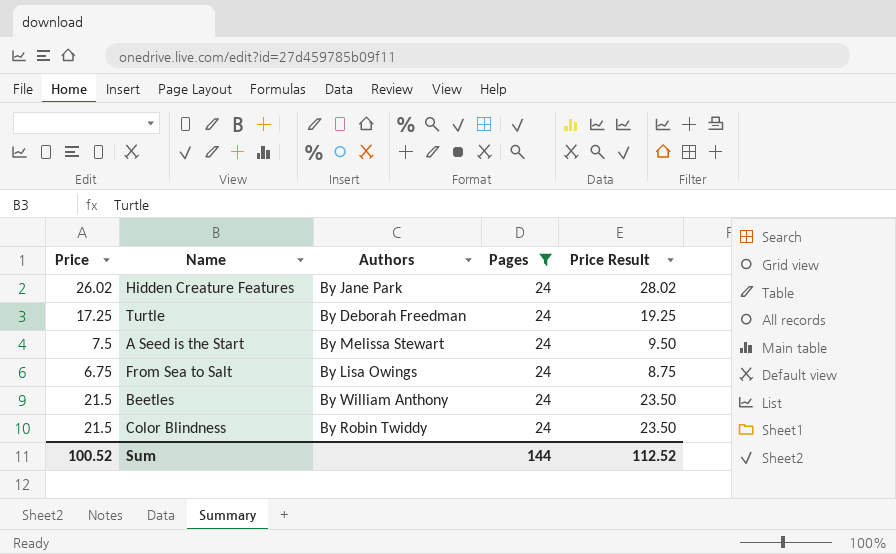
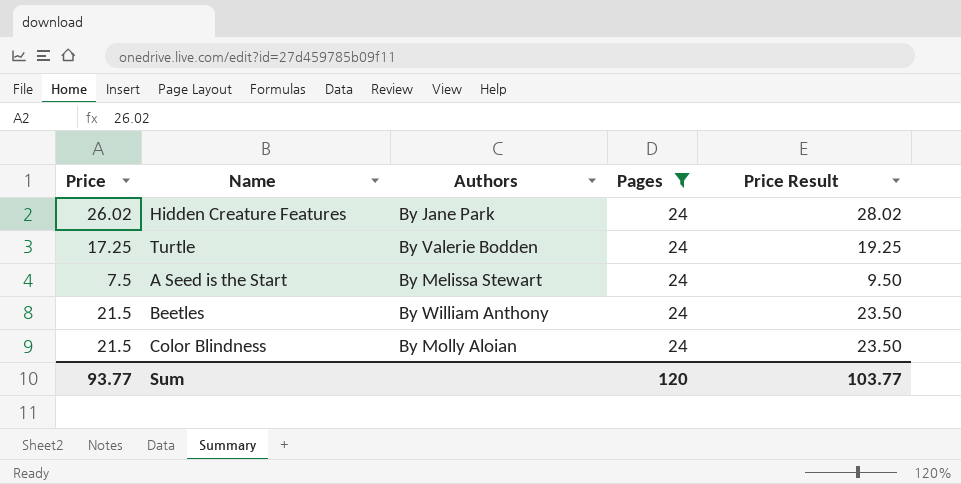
row From Sea to Salt: 6.75 | By Lisa Owings | 24 | 8.75 -> none
Turtle | Authors: By Deborah Freedman -> By Valerie Bodden
Color Blindness | Authors: By Robin Twiddy -> By Molly Aloian
Sum | Price: 100.52 -> 93.77
Sum | Pages: 144 -> 120
Sum | Price Result: 112.52 -> 103.77

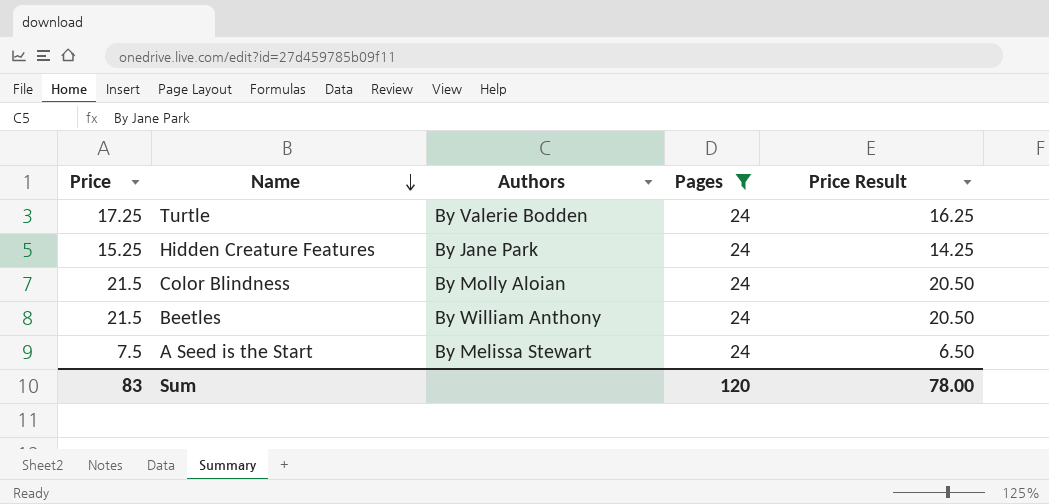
row order: none -> Name descending
column Price Result | formula: [Price] + 2 -> [Price] - 1
Hidden Creature Features | Price: 26.02 -> 15.25
Sum | Price: 93.77 -> 83
Sum | Price Result: 103.77 -> 78.00

